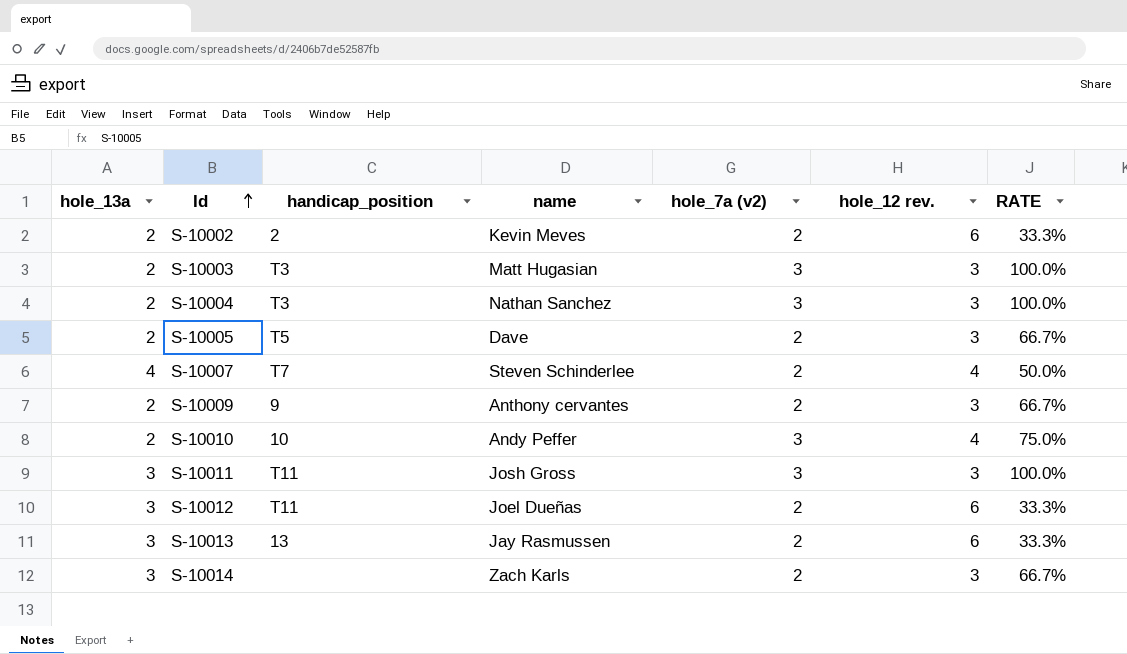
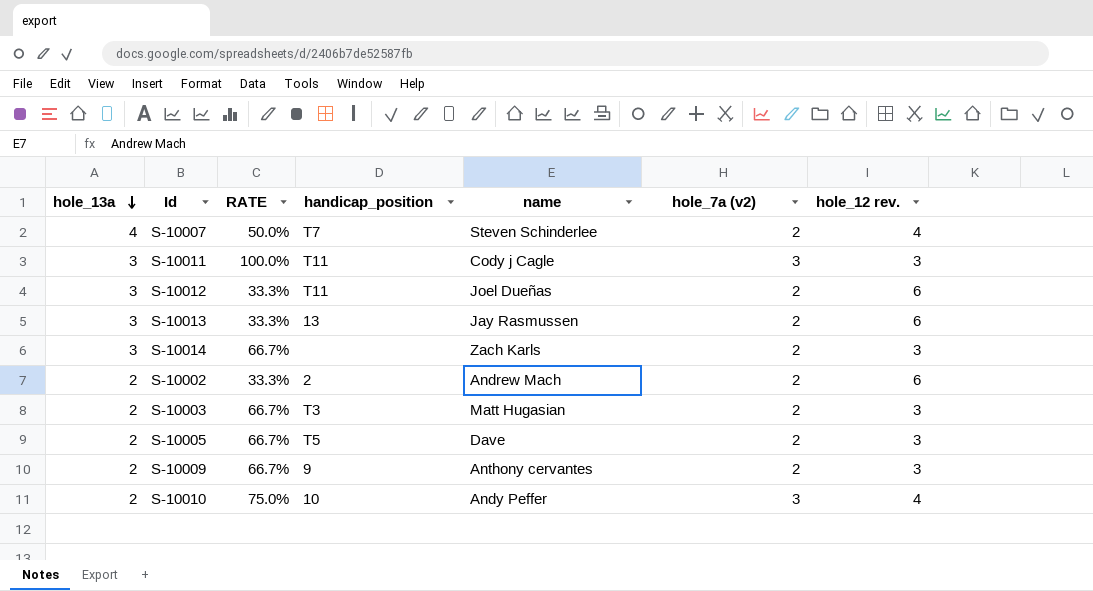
row order: Id ascending -> hole_13a descending
column RATE | position: 7 -> 3
row S-10004: 2 | T3 | Nathan Sanchez | 3 | 3 | 100.0% -> none
S-10011 | name: Josh Gross -> Cody j Cagle
S-10002 | name: Kevin Meves -> Andrew Mach
S-10003 | RATE: 100.0% -> 66.7%
S-10003 | hole_7a (v2): 3 -> 2

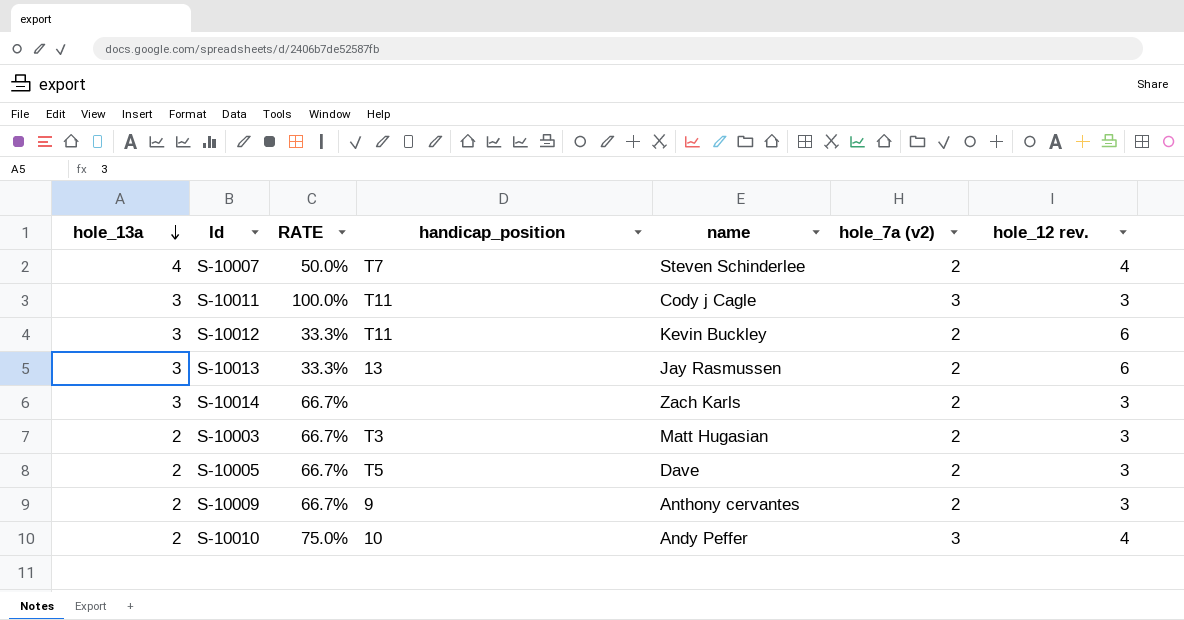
row S-10002: 2 | 33.3% | 2 | Andrew Mach | 2 | 6 -> none
S-10012 | name: Joel Dueñas -> Kevin Buckley

